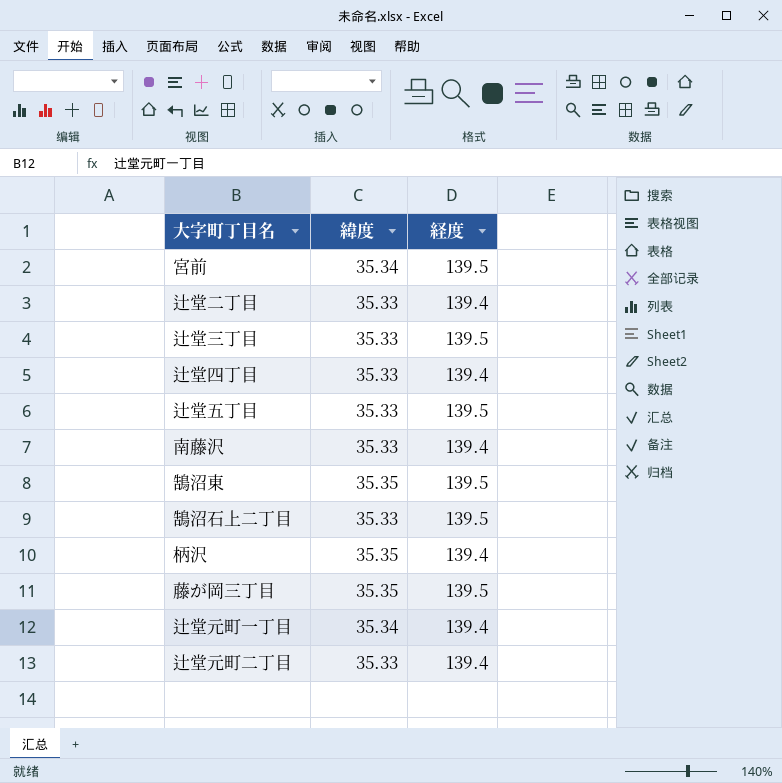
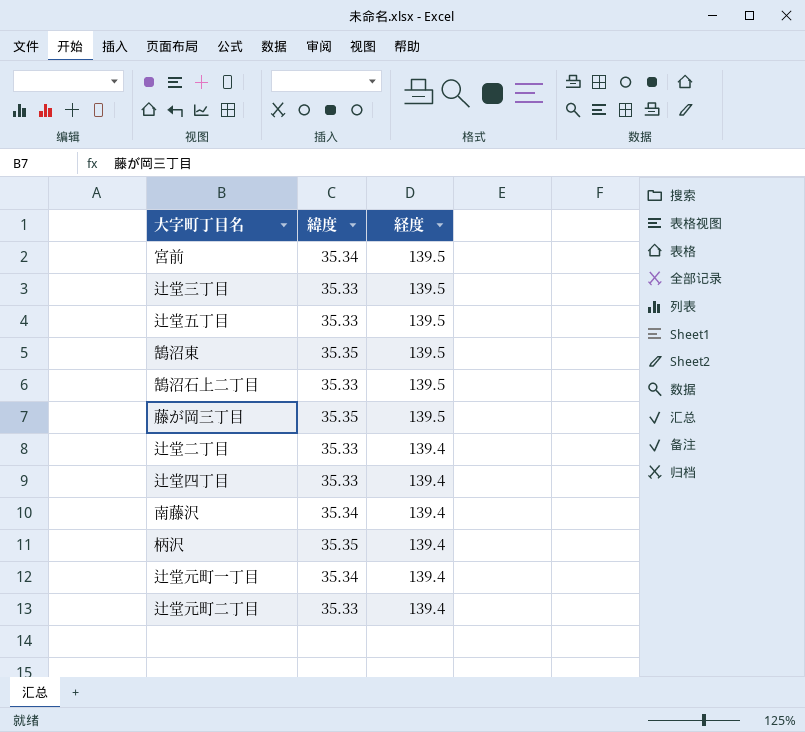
row order: none -> 経度 descending
南藤沢 | 緯度: 35.33 -> 35.34

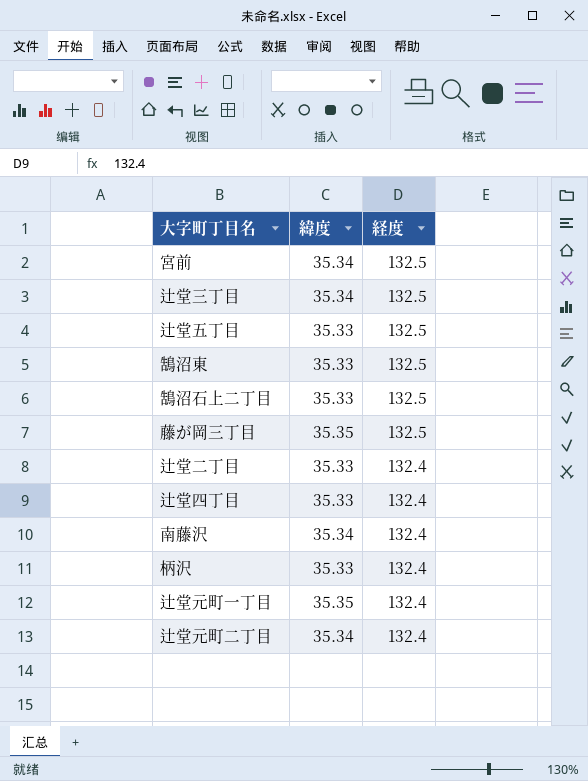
宮前 | 経度: 139.5 -> 132.5
辻堂三丁目 | 緯度: 35.33 -> 35.34
辻堂三丁目 | 経度: 139.5 -> 132.5
辻堂五丁目 | 経度: 139.5 -> 132.5
鵠沼東 | 緯度: 35.35 -> 35.33
鵠沼東 | 経度: 139.5 -> 132.5
鵠沼石上二丁目 | 経度: 139.5 -> 132.5
藤が岡三丁目 | 経度: 139.5 -> 132.5
辻堂二丁目 | 経度: 139.4 -> 132.4
辻堂四丁目 | 経度: 139.4 -> 132.4
南藤沢 | 経度: 139.4 -> 132.4
柄沢 | 緯度: 35.35 -> 35.33
柄沢 | 経度: 139.4 -> 132.4
辻堂元町一丁目 | 緯度: 35.34 -> 35.35
辻堂元町一丁目 | 経度: 139.4 -> 132.4
辻堂元町二丁目 | 緯度: 35.33 -> 35.34
辻堂元町二丁目 | 経度: 139.4 -> 132.4

